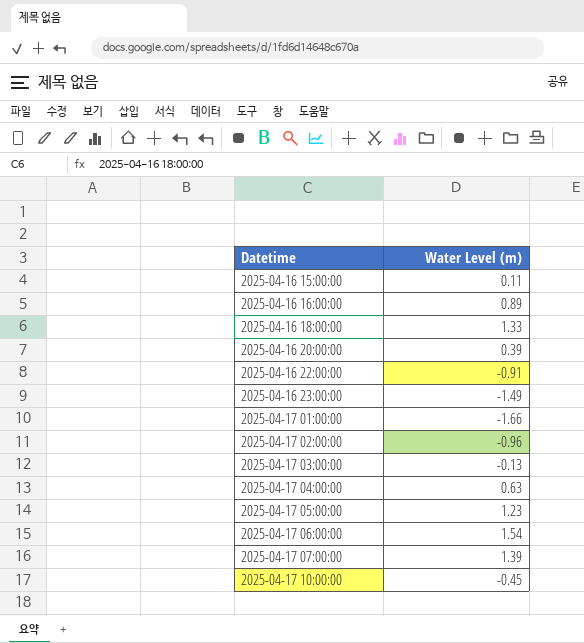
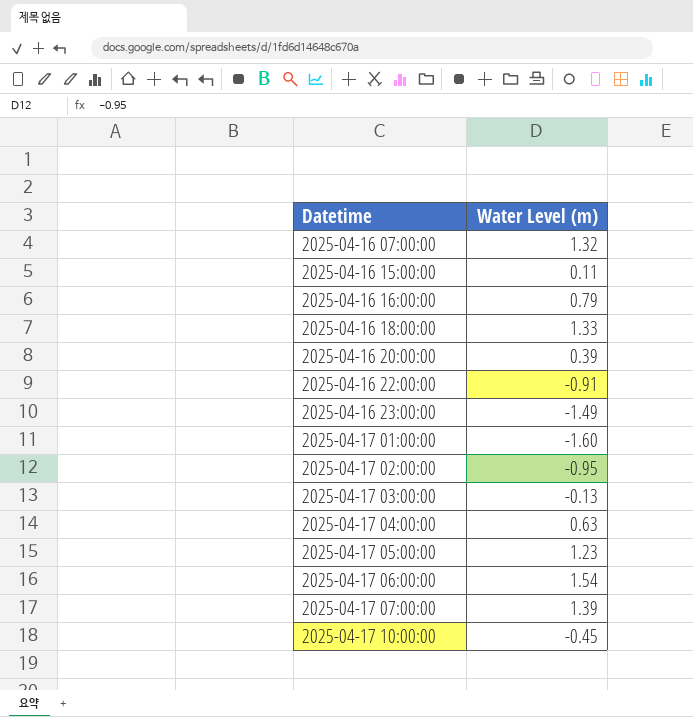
row 2025-04-16 07:00:00: none -> 1.32
2025-04-16 16:00:00 | Water Level (m): 0.89 -> 0.79
2025-04-17 01:00:00 | Water Level (m): -1.66 -> -1.60
2025-04-17 02:00:00 | Water Level (m): -0.96 -> -0.95

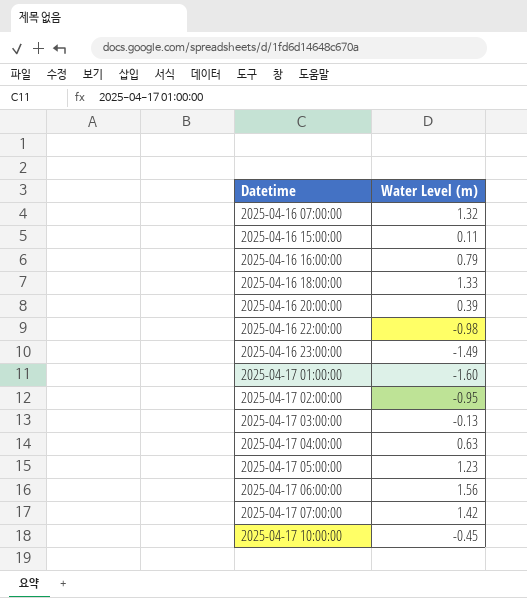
2025-04-16 22:00:00 | Water Level (m): -0.91 -> -0.98
2025-04-17 06:00:00 | Water Level (m): 1.54 -> 1.56
2025-04-17 07:00:00 | Water Level (m): 1.39 -> 1.42

